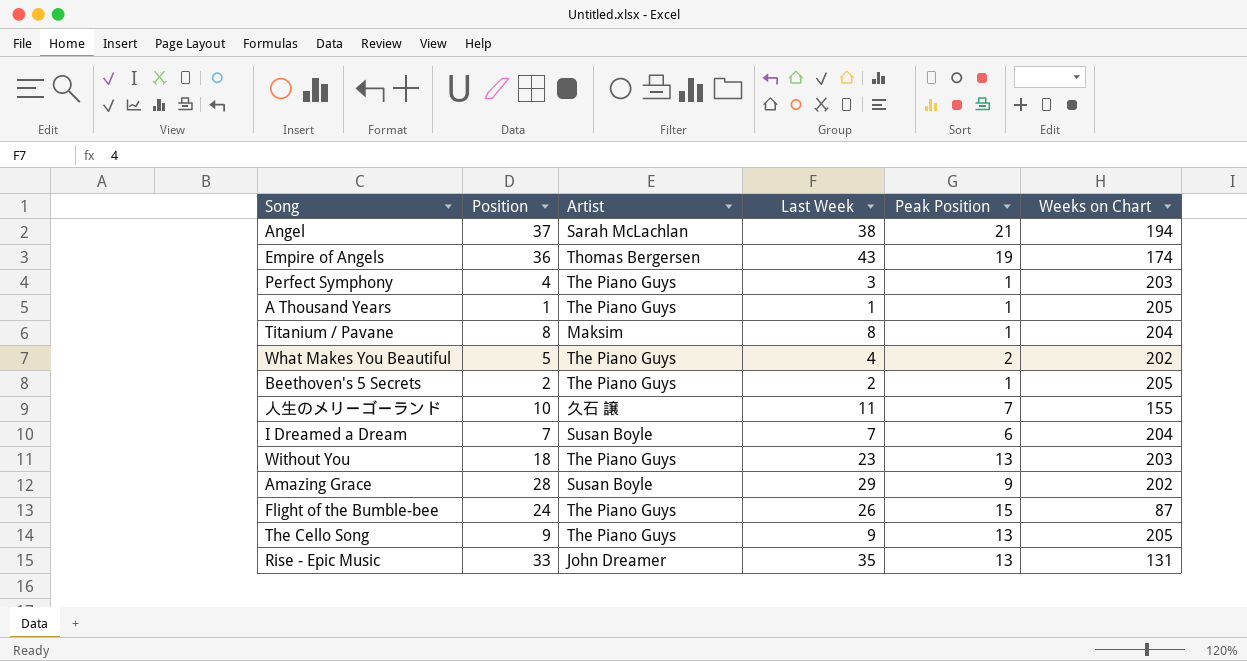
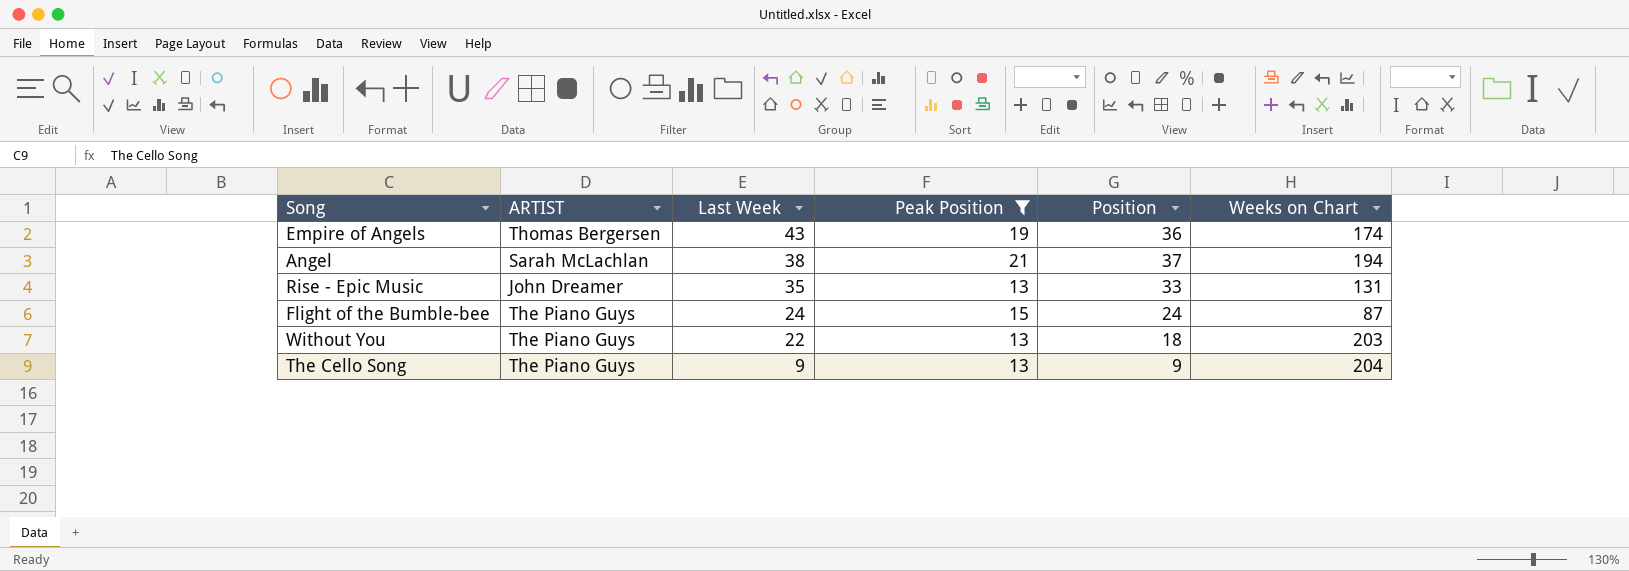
filter: none -> Peak Position >= 13
row order: none -> Last Week descending
column name: Artist -> ARTIST
column Position | position: 2 -> 5
Flight of the Bumble-bee | Last Week: 26 -> 24
Without You | Last Week: 23 -> 22
The Cello Song | Weeks on Chart: 205 -> 204

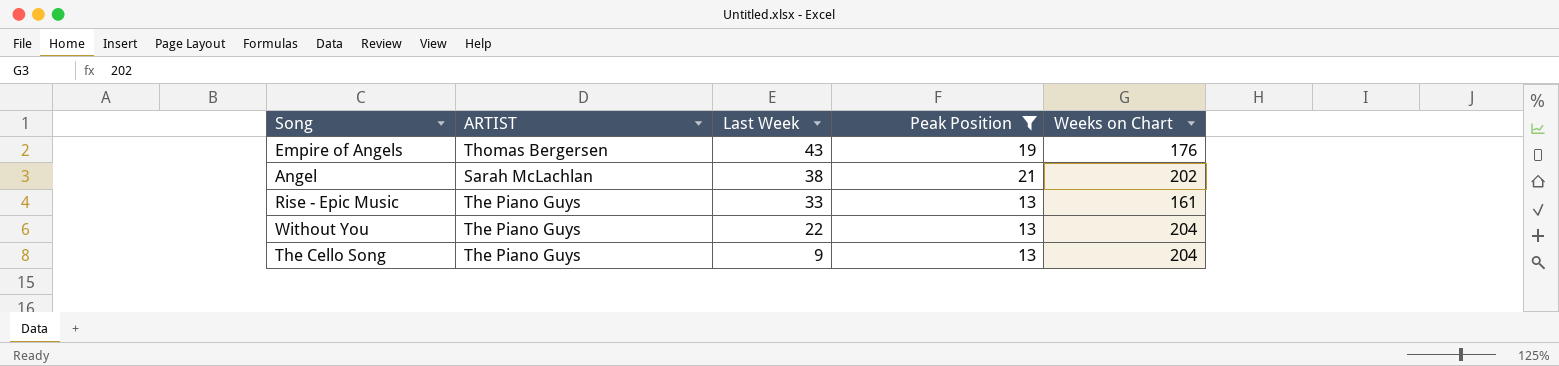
column Position | position: 5 -> none
row Flight of the Bumble-bee: The Piano Guys | 24 | 15 | 24 | 87 -> none
Empire of Angels | Weeks on Chart: 174 -> 176
Angel | Weeks on Chart: 194 -> 202
Rise - Epic Music | ARTIST: John Dreamer -> The Piano Guys
Rise - Epic Music | Last Week: 35 -> 33
Rise - Epic Music | Weeks on Chart: 131 -> 161
Without You | Weeks on Chart: 203 -> 204

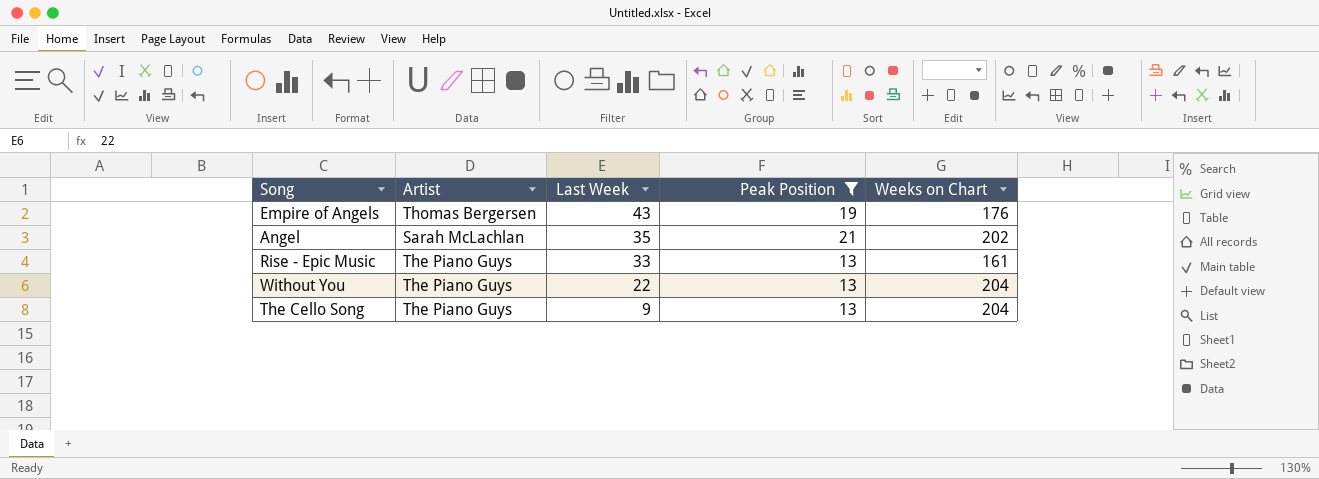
column name: ARTIST -> Artist
Angel | Last Week: 38 -> 35

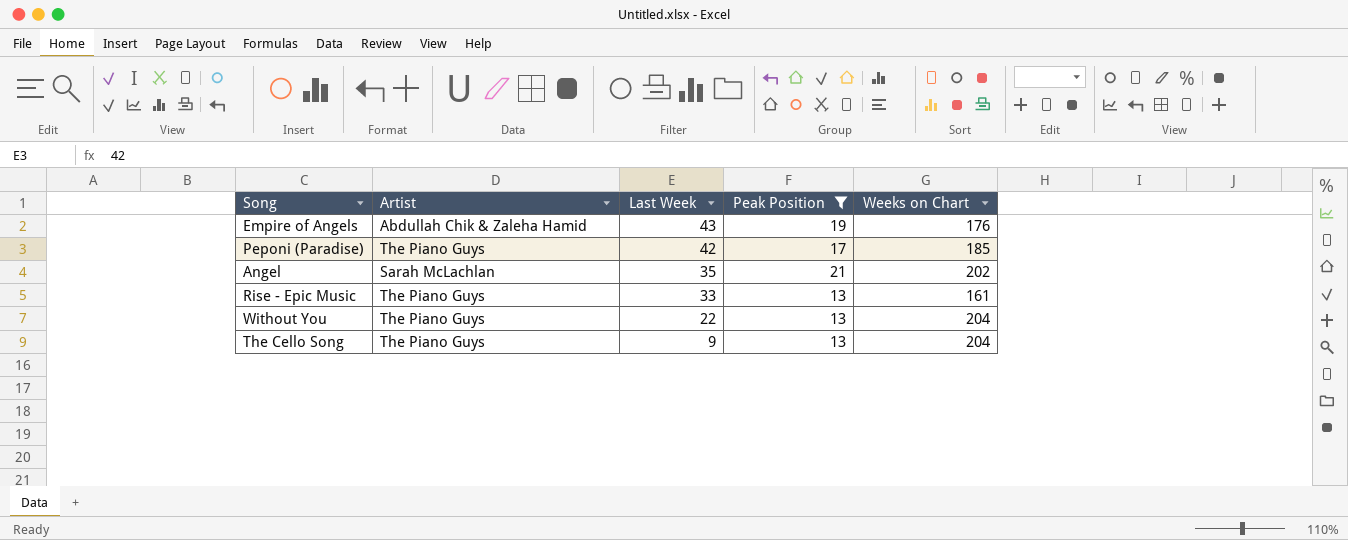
Empire of Angels | Artist: Thomas Bergersen -> Abdullah Chik & Zaleha Hamid
row Peponi (Paradise): none -> The Piano Guys | 42 | 17 | 185

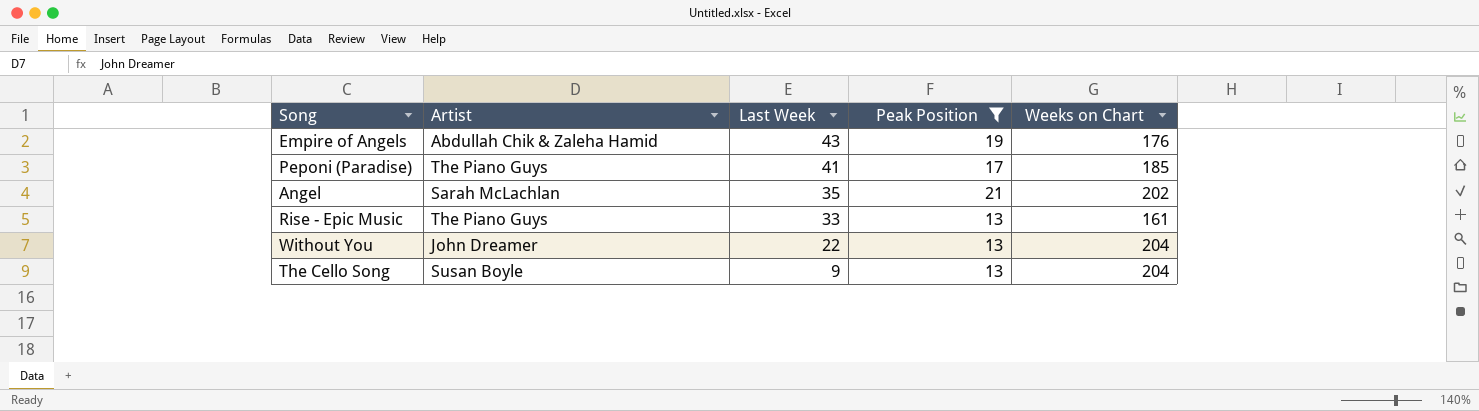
Peponi (Paradise) | Last Week: 42 -> 41
Without You | Artist: The Piano Guys -> John Dreamer
The Cello Song | Artist: The Piano Guys -> Susan Boyle

